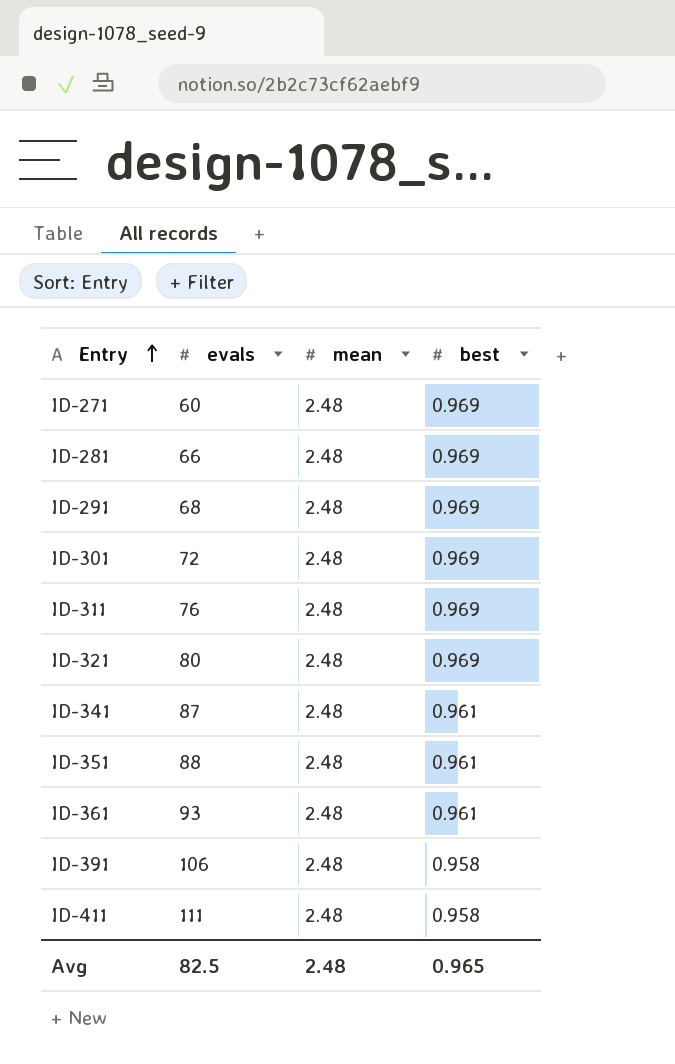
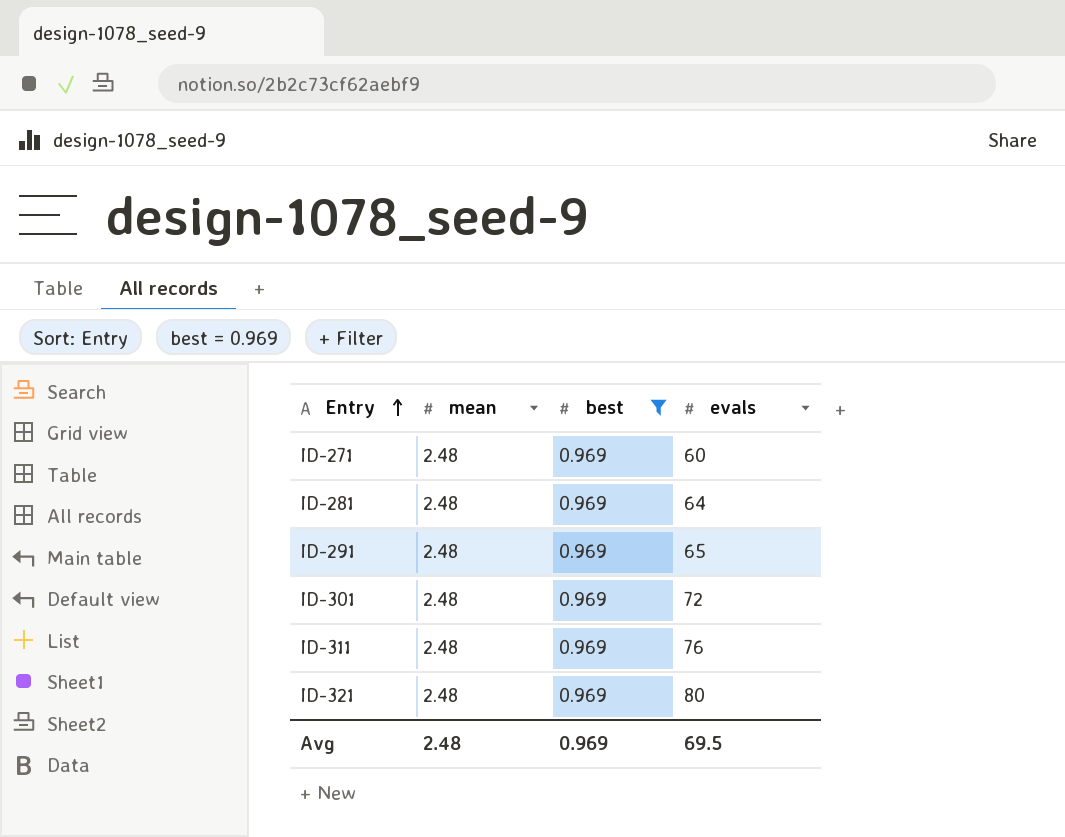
filter: none -> best = 0.969
column evals | position: 2 -> 4
ID-281 | evals: 66 -> 64
ID-291 | evals: 68 -> 65
Avg | best: 0.965 -> 0.969
Avg | evals: 82.5 -> 69.5

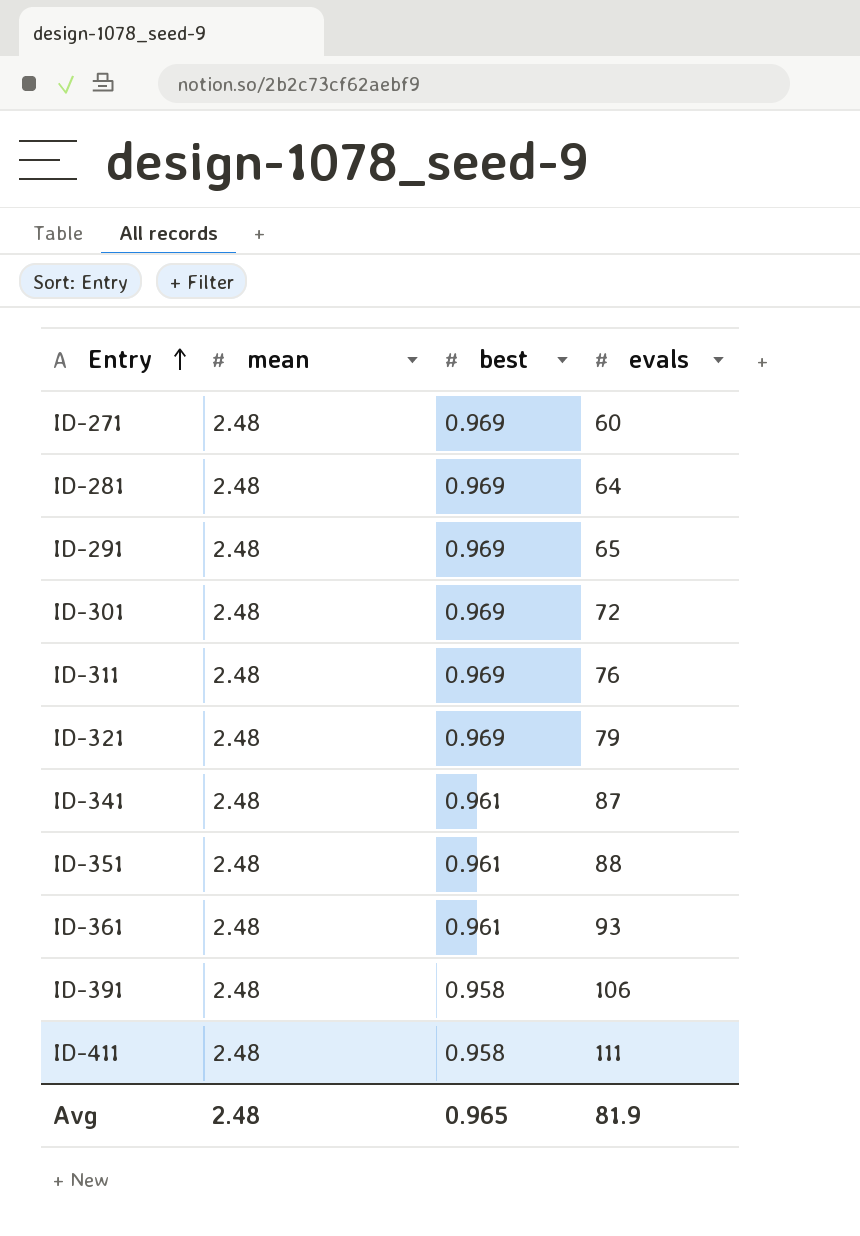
filter: best = 0.969 -> none
ID-321 | evals: 80 -> 79
Avg | best: 0.969 -> 0.965
Avg | evals: 69.5 -> 81.9

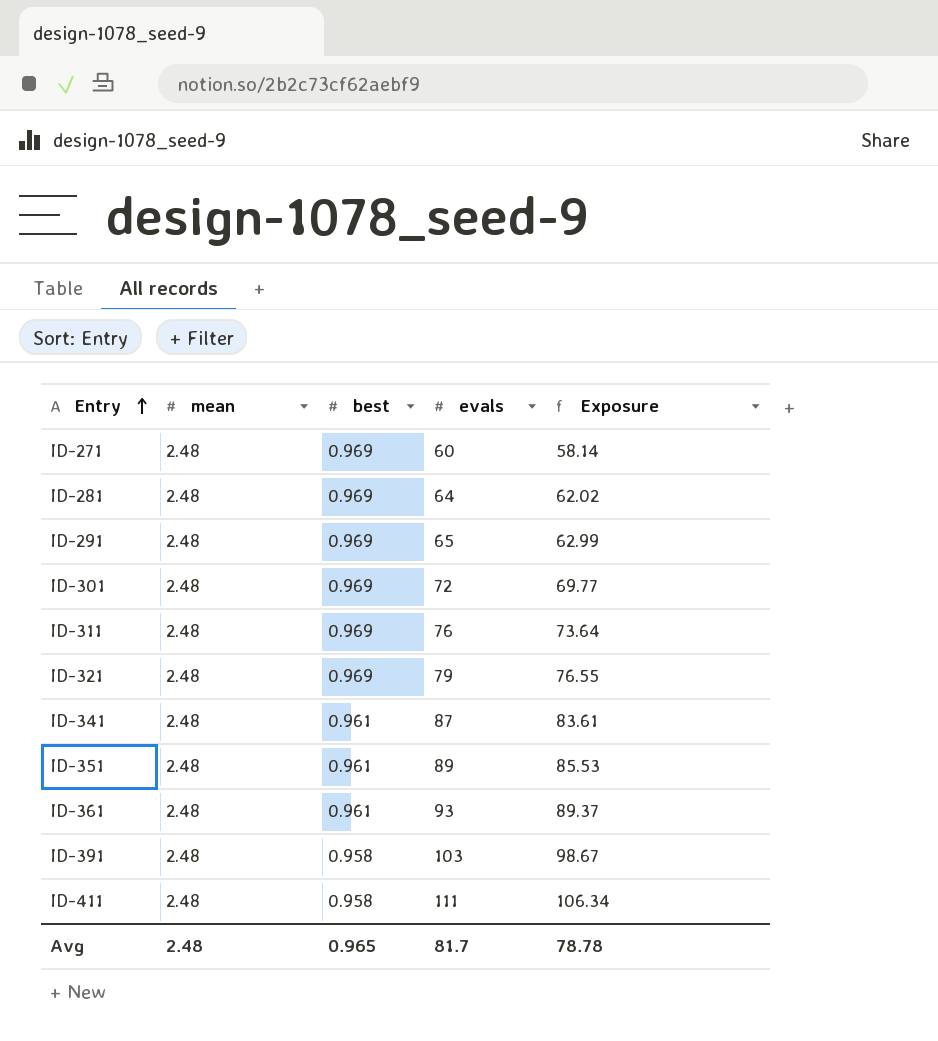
column Exposure | formula: none -> [best] * [evals]
ID-351 | evals: 88 -> 89
ID-391 | evals: 106 -> 103
Avg | evals: 81.9 -> 81.7

